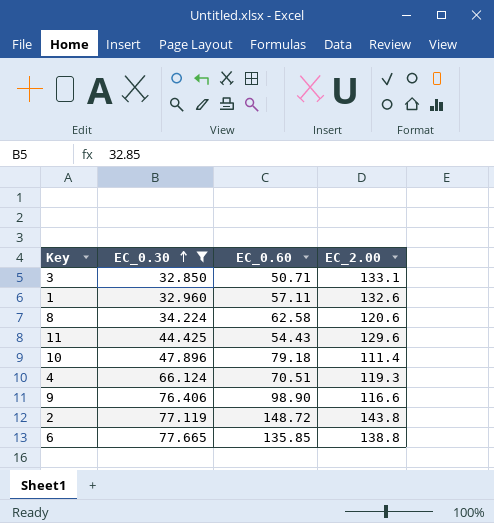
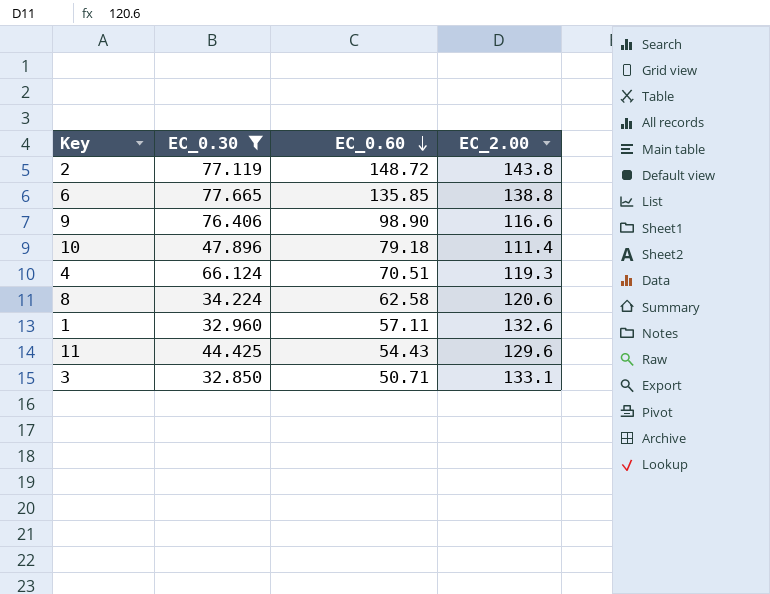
row order: EC_0.30 ascending -> EC_0.60 descending

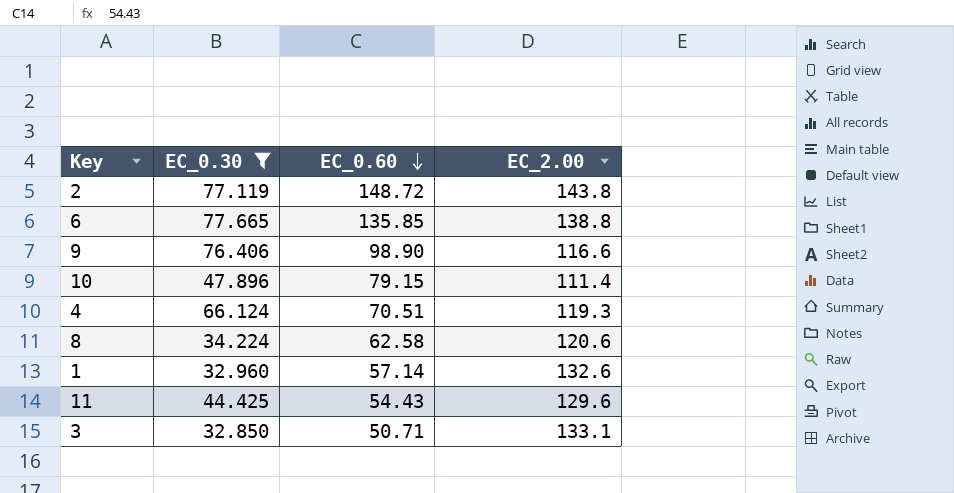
10 | EC_0.60: 79.18 -> 79.15
1 | EC_0.60: 57.11 -> 57.14

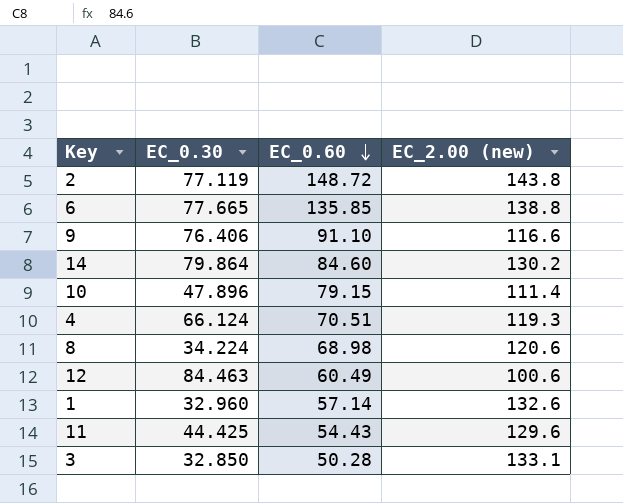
filter: EC_0.30 <= 77.665 -> none
column name: EC_2.00 -> EC_2.00 (new)
9 | EC_0.60: 98.90 -> 91.10
8 | EC_0.60: 62.58 -> 68.98
3 | EC_0.60: 50.71 -> 50.28

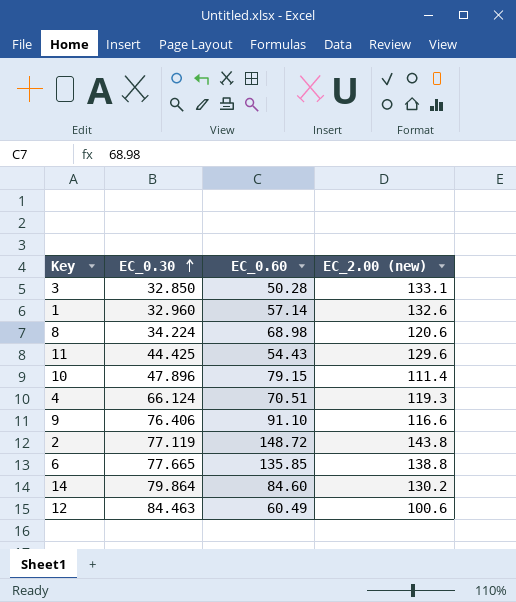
row order: EC_0.60 descending -> EC_0.30 ascending

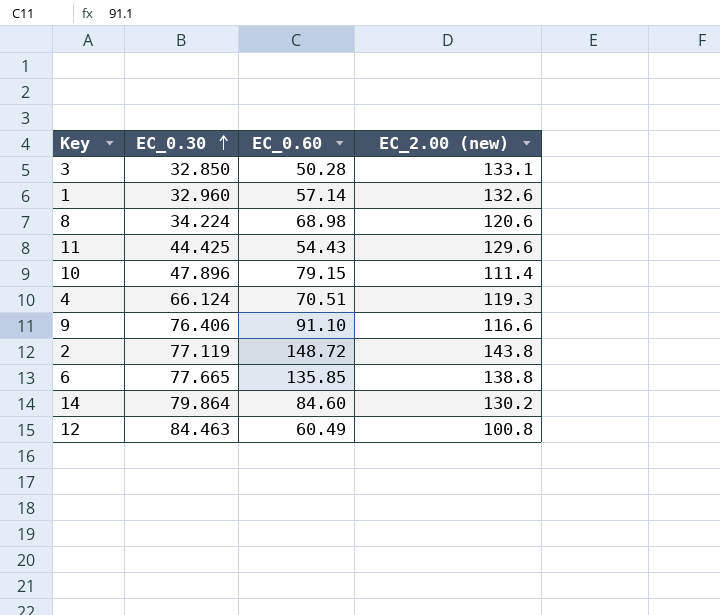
12 | EC_2.00 (new): 100.6 -> 100.8

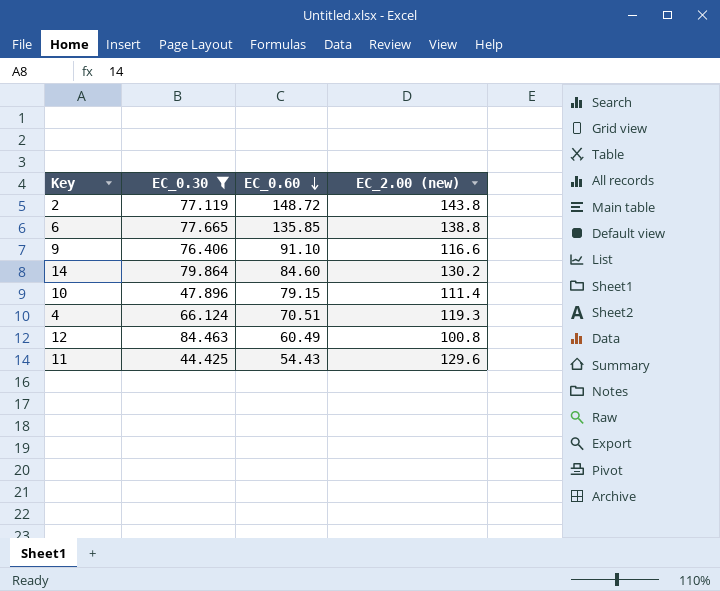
filter: none -> EC_0.30 >= 44.425
row order: EC_0.30 ascending -> EC_0.60 descending

